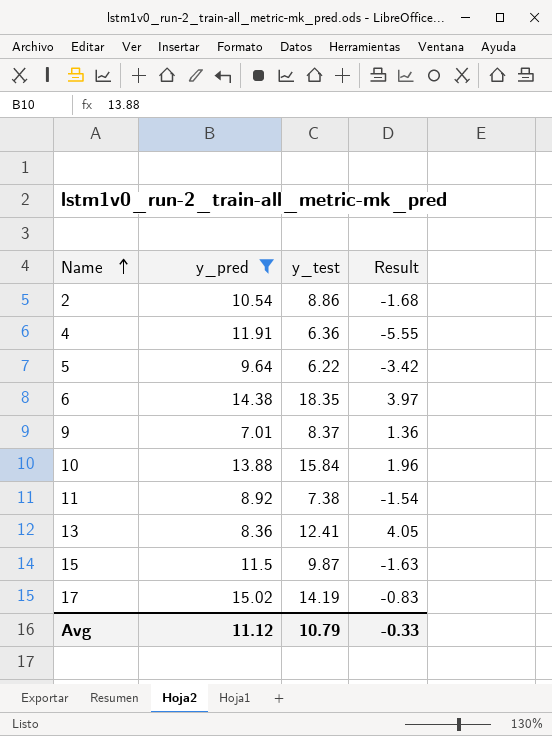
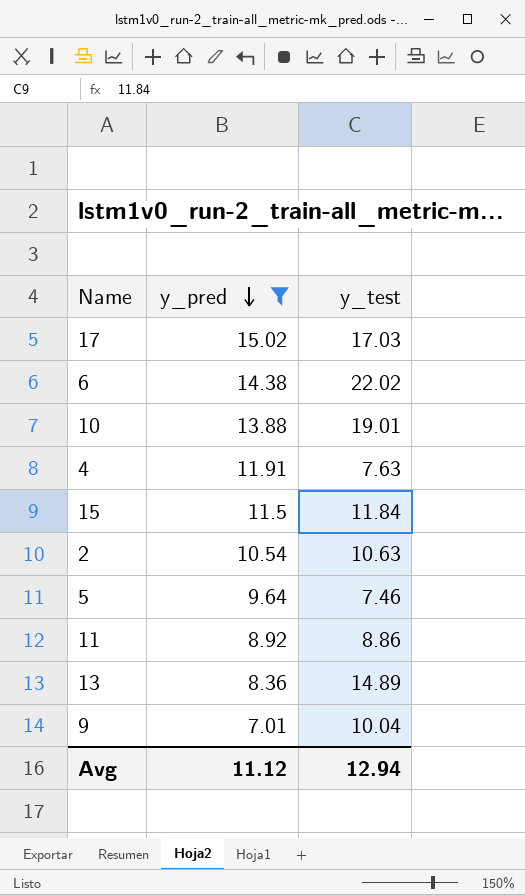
row order: Name ascending -> y_pred descending
column Result | formula: [y_test] - [y_pred] -> none
17 | y_test: 14.19 -> 17.03
6 | y_test: 18.35 -> 22.02
10 | y_test: 15.84 -> 19.01
4 | y_test: 6.36 -> 7.63
15 | y_test: 9.87 -> 11.84
2 | y_test: 8.86 -> 10.63
5 | y_test: 6.22 -> 7.46
11 | y_test: 7.38 -> 8.86
13 | y_test: 12.41 -> 14.89
9 | y_test: 8.37 -> 10.04
Avg | y_test: 10.79 -> 12.94

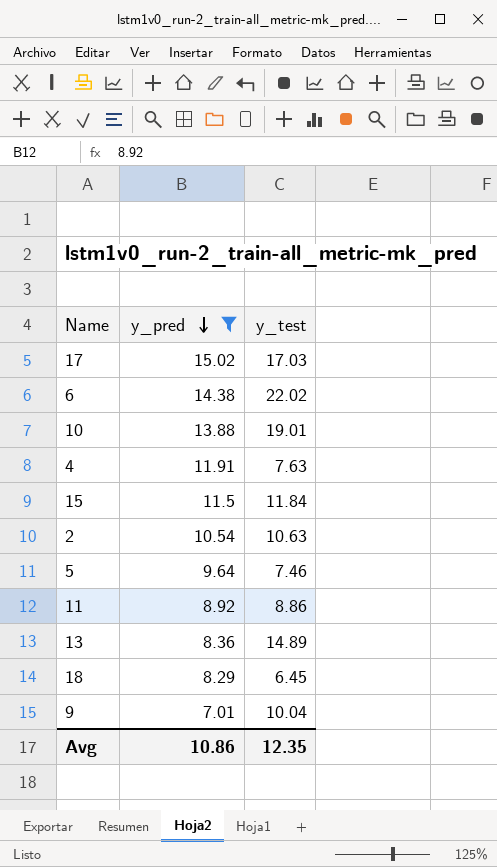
row 18: none -> 8.29 | 6.45
Avg | y_pred: 11.12 -> 10.86
Avg | y_test: 12.94 -> 12.35

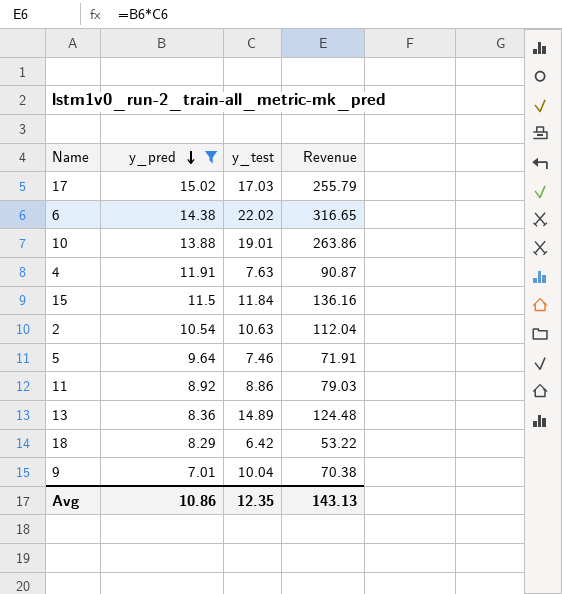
column Revenue | formula: none -> [y_pred] * [y_test]
18 | y_test: 6.45 -> 6.42

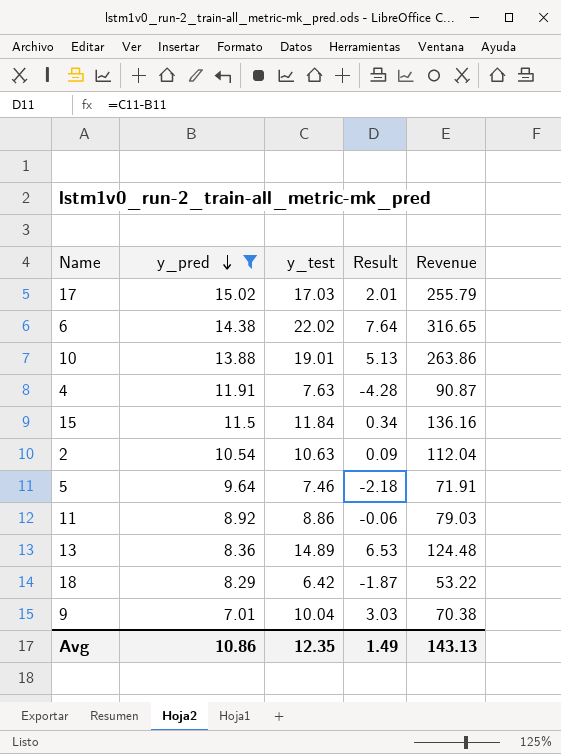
column Result | formula: none -> [y_test] - [y_pred]

